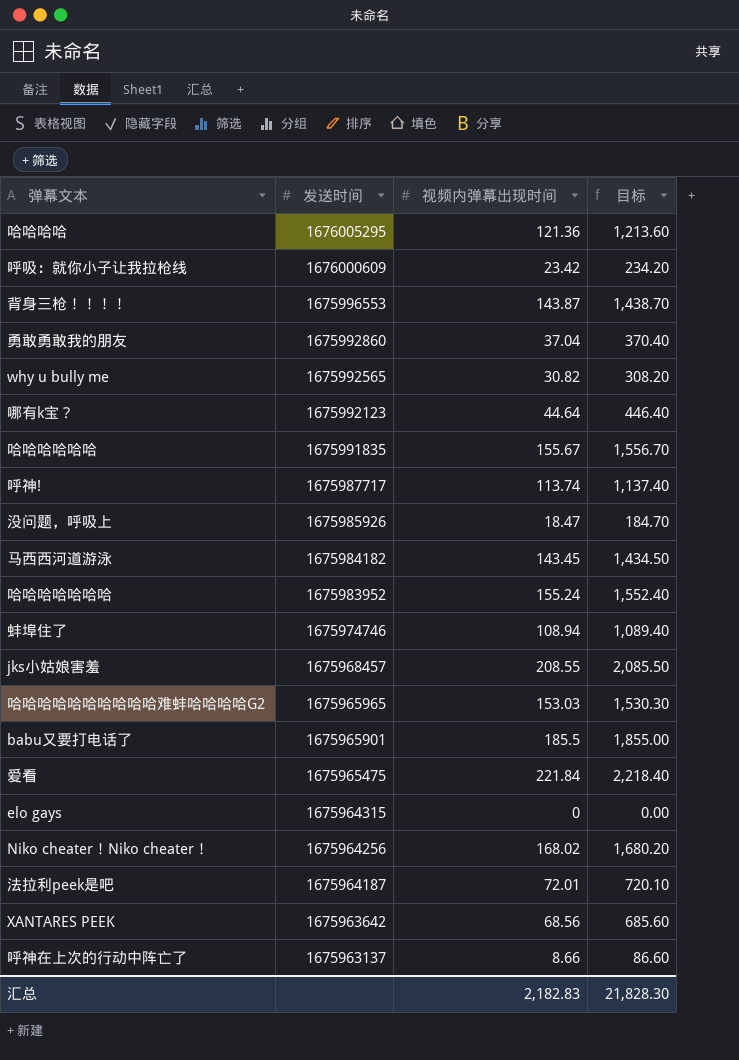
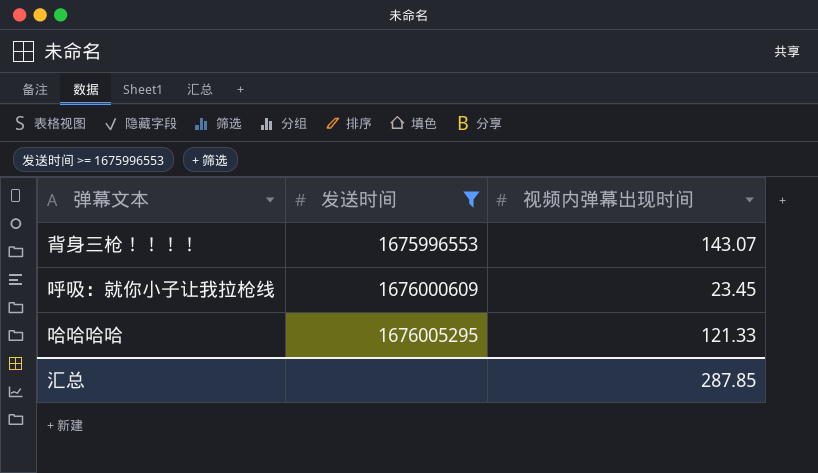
filter: none -> 发送时间 >= 1675996553
row order: 发送时间 descending -> 发送时间 ascending
column 目标 | formula: [视频内弹幕出现时间] * 10 -> none
背身三枪！！！！ | 视频内弹幕出现时间: 143.87 -> 143.07
呼吸：就你小子让我拉枪线 | 视频内弹幕出现时间: 23.42 -> 23.45
哈哈哈哈 | 视频内弹幕出现时间: 121.36 -> 121.33
汇总 | 视频内弹幕出现时间: 2,182.83 -> 287.85

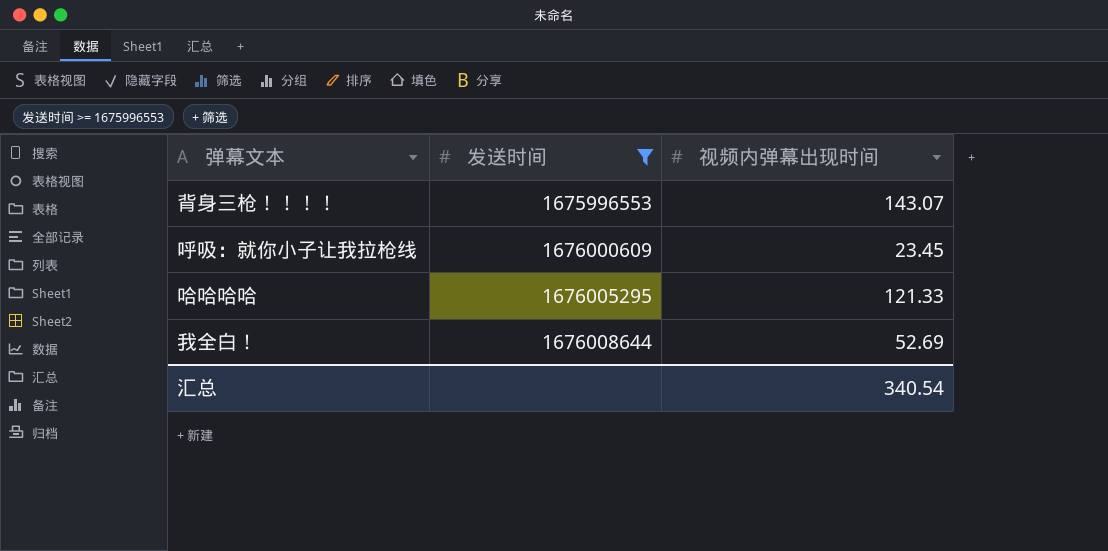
row 我全白！: none -> 1676008644 | 52.69
汇总 | 视频内弹幕出现时间: 287.85 -> 340.54

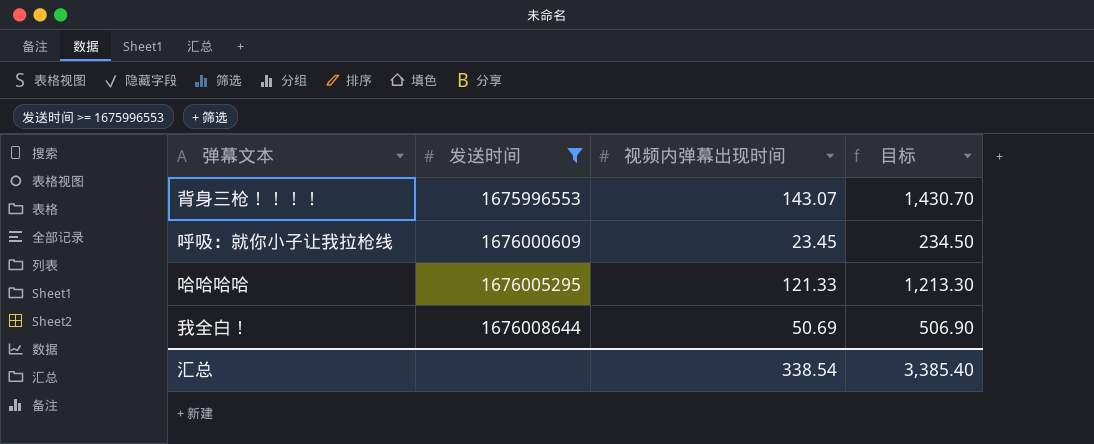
column 目标 | formula: none -> [视频内弹幕出现时间] * 10
我全白！ | 视频内弹幕出现时间: 52.69 -> 50.69
汇总 | 视频内弹幕出现时间: 340.54 -> 338.54

